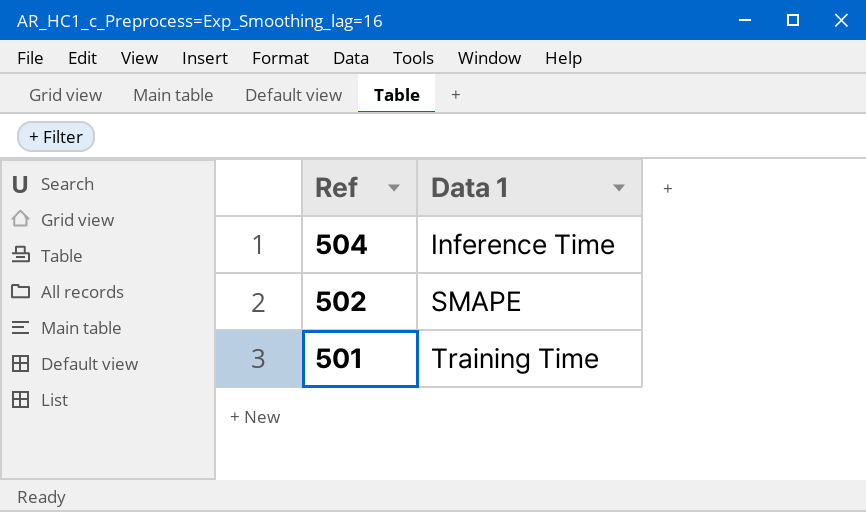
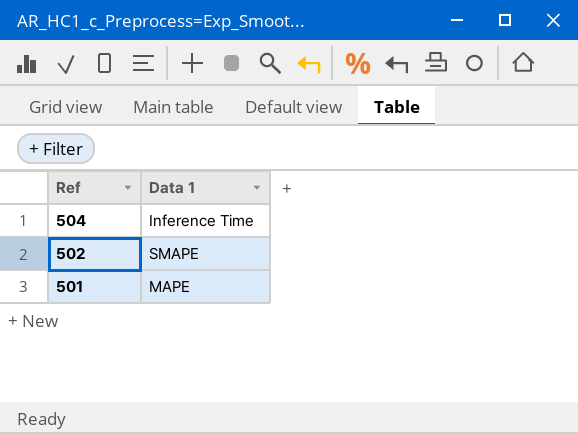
501 | Data 1: Training Time -> MAPE

